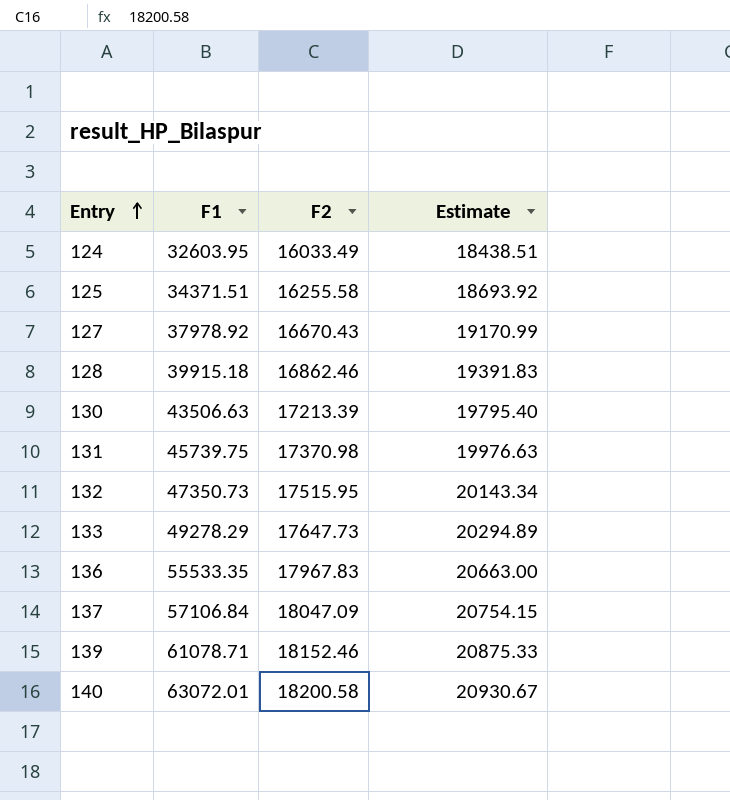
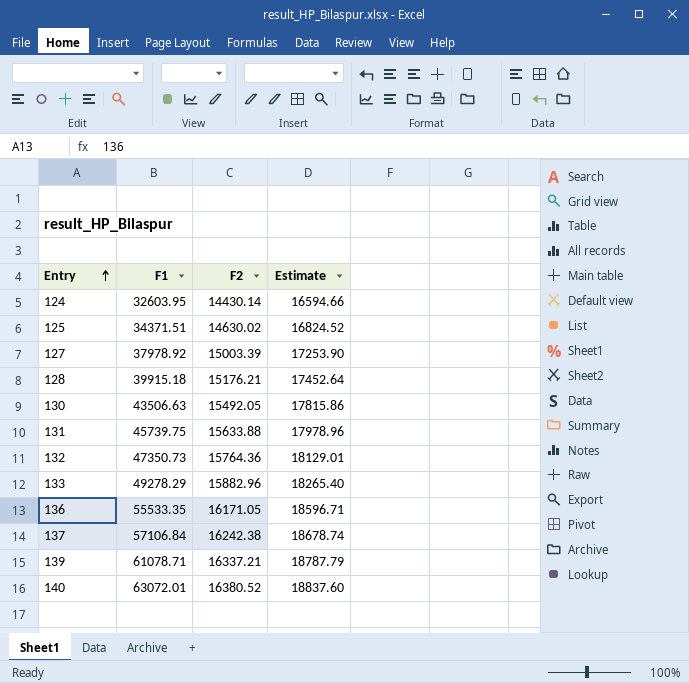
124 | F2: 16033.49 -> 14430.14
124 | Estimate: 18438.51 -> 16594.66
125 | F2: 16255.58 -> 14630.02
125 | Estimate: 18693.92 -> 16824.52
127 | F2: 16670.43 -> 15003.39
127 | Estimate: 19170.99 -> 17253.90
128 | F2: 16862.46 -> 15176.21
128 | Estimate: 19391.83 -> 17452.64
130 | F2: 17213.39 -> 15492.05
130 | Estimate: 19795.40 -> 17815.86
131 | F2: 17370.98 -> 15633.88
131 | Estimate: 19976.63 -> 17978.96
132 | F2: 17515.95 -> 15764.36
132 | Estimate: 20143.34 -> 18129.01
133 | F2: 17647.73 -> 15882.96
133 | Estimate: 20294.89 -> 18265.40
136 | F2: 17967.83 -> 16171.05
136 | Estimate: 20663.00 -> 18596.71
137 | F2: 18047.09 -> 16242.38
137 | Estimate: 20754.15 -> 18678.74
139 | F2: 18152.46 -> 16337.21
139 | Estimate: 20875.33 -> 18787.79
140 | F2: 18200.58 -> 16380.52
140 | Estimate: 20930.67 -> 18837.60

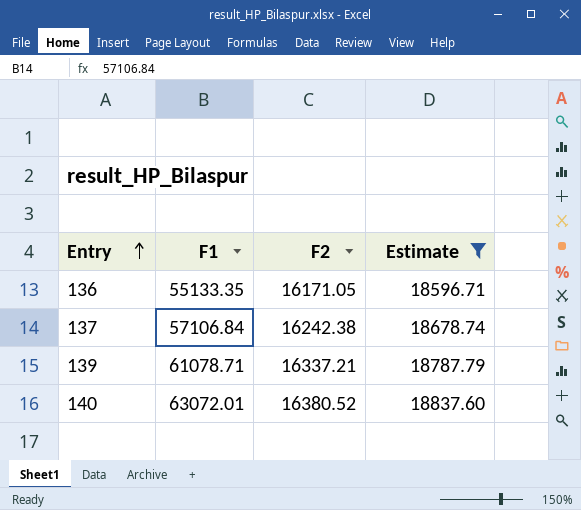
filter: none -> Estimate >= 18596.71
136 | F1: 55533.35 -> 55133.35

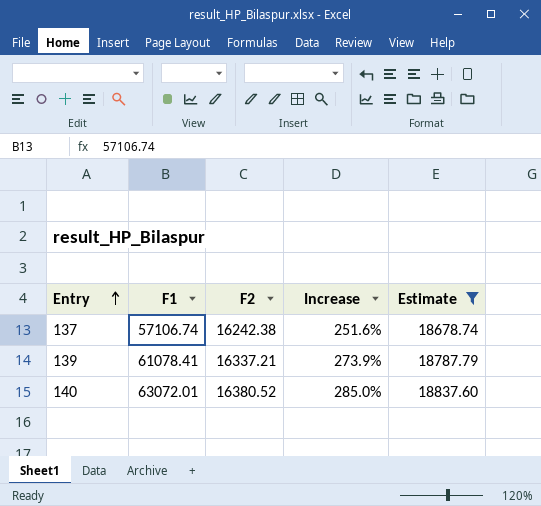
column Increase | formula: none -> ([F1] - [F2]) / [F2]
row 136: 55133.35 | 16171.05 | 18596.71 -> none
137 | F1: 57106.84 -> 57106.74
139 | F1: 61078.71 -> 61078.41

